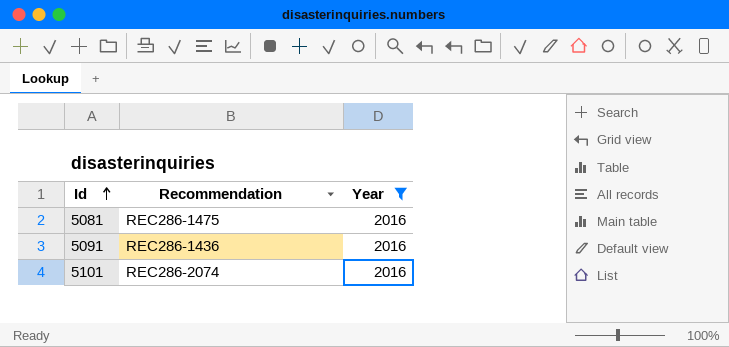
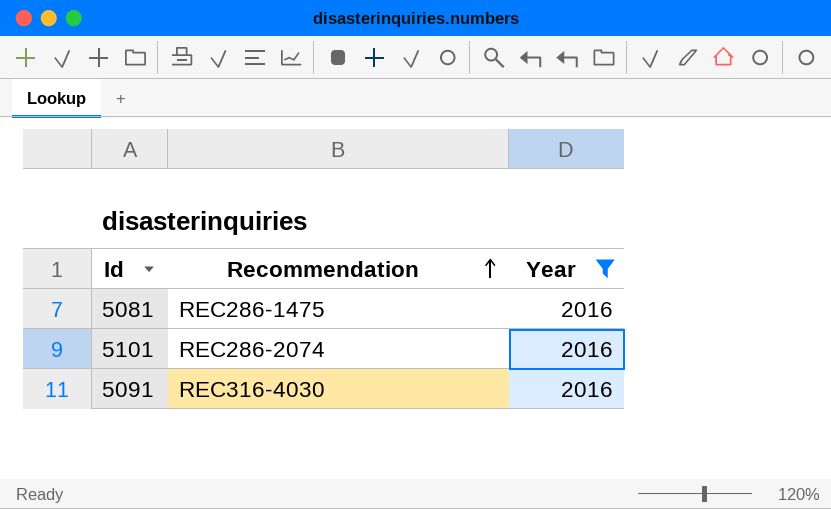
row order: Id ascending -> Recommendation ascending
5091 | Recommendation: REC286-1436 -> REC316-4030

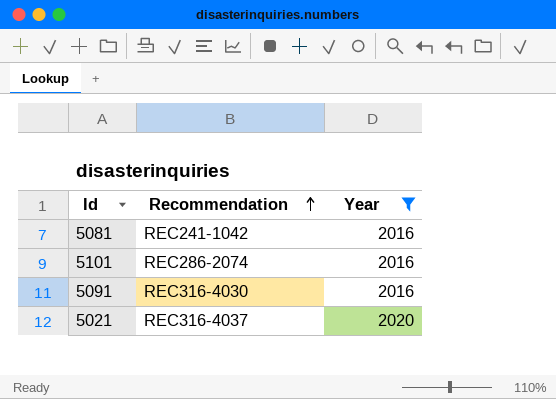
5081 | Recommendation: REC286-1475 -> REC241-1042
row 5021: none -> REC316-4037 | 2020

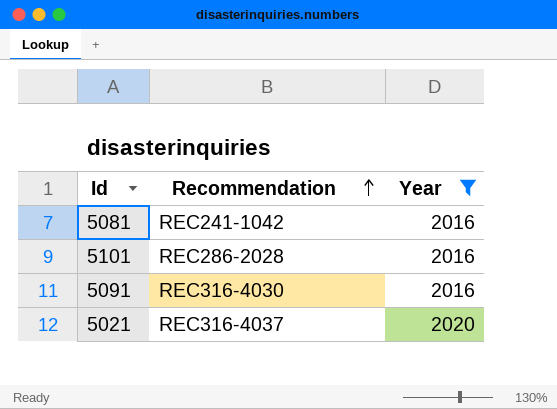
5101 | Recommendation: REC286-2074 -> REC286-2028

